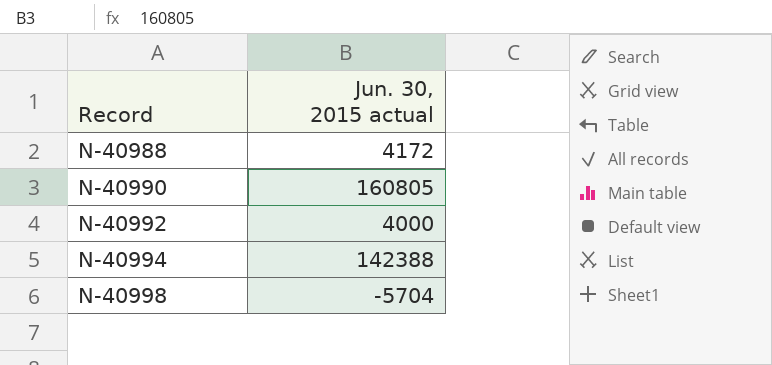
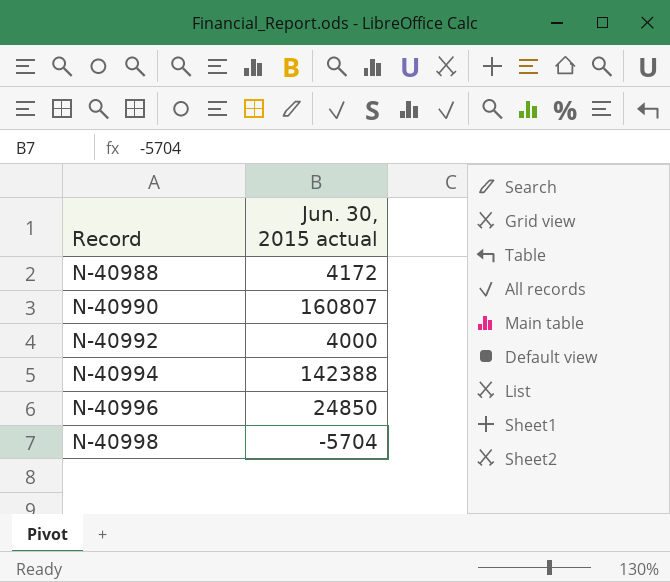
N-40990 | Jun. 30, 2015 actual: 160805 -> 160807
row N-40996: none -> 24850

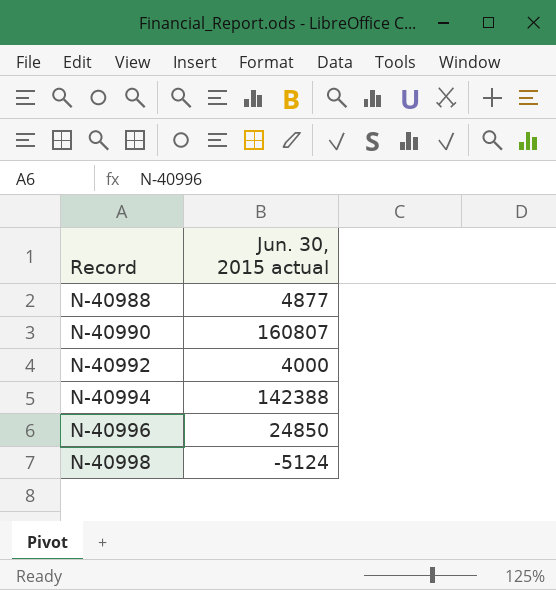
N-40988 | Jun. 30, 2015 actual: 4172 -> 4877
N-40998 | Jun. 30, 2015 actual: -5704 -> -5124

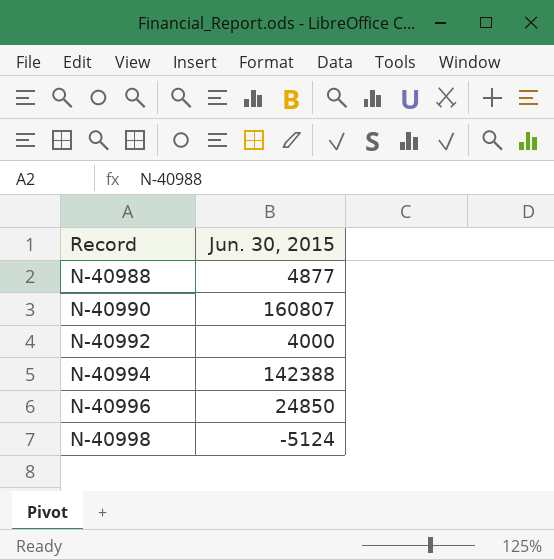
column name: Jun. 30, 2015 actual -> Jun. 30, 2015

